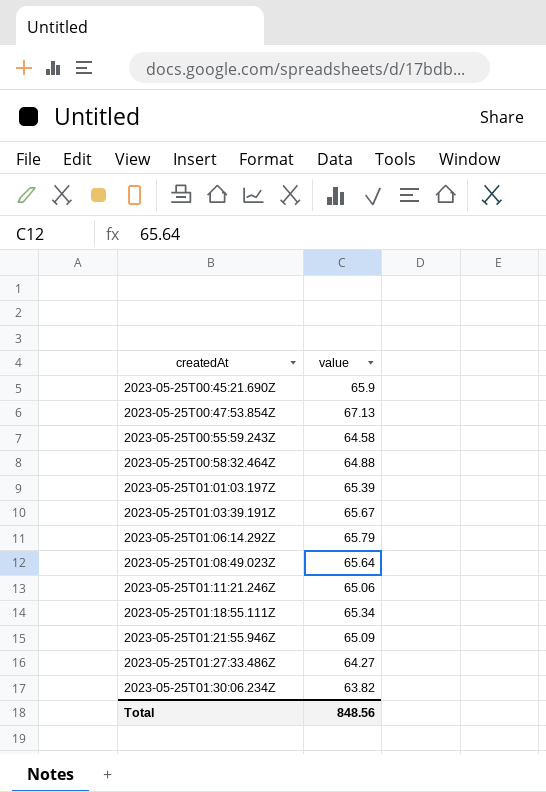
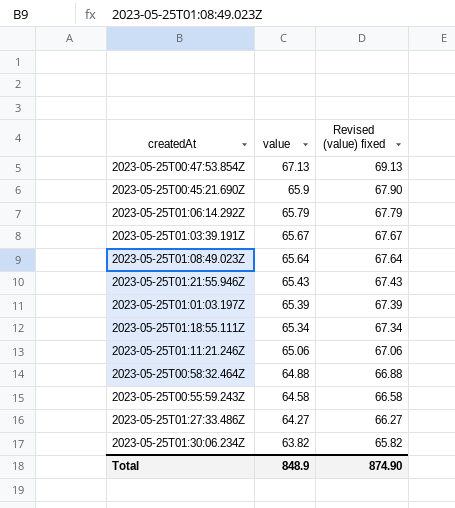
row order: createdAt ascending -> value descending
column Revised (value) fixed | formula: none -> [value] + 2
2023-05-25T01:21:55.946Z | value: 65.09 -> 65.43
Total | value: 848.56 -> 848.9

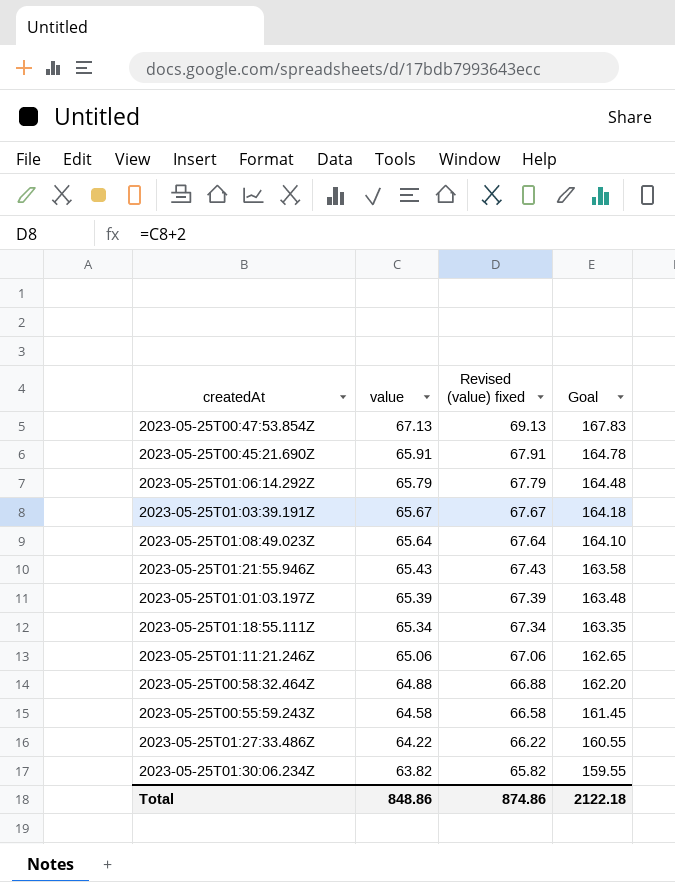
column Goal | formula: none -> [value] * 2.5
2023-05-25T00:45:21.690Z | value: 65.9 -> 65.91
2023-05-25T00:45:21.690Z | Revised (value) fixed: 67.90 -> 67.91
2023-05-25T01:27:33.486Z | value: 64.27 -> 64.22
2023-05-25T01:27:33.486Z | Revised (value) fixed: 66.27 -> 66.22
Total | value: 848.9 -> 848.86
Total | Revised (value) fixed: 874.90 -> 874.86

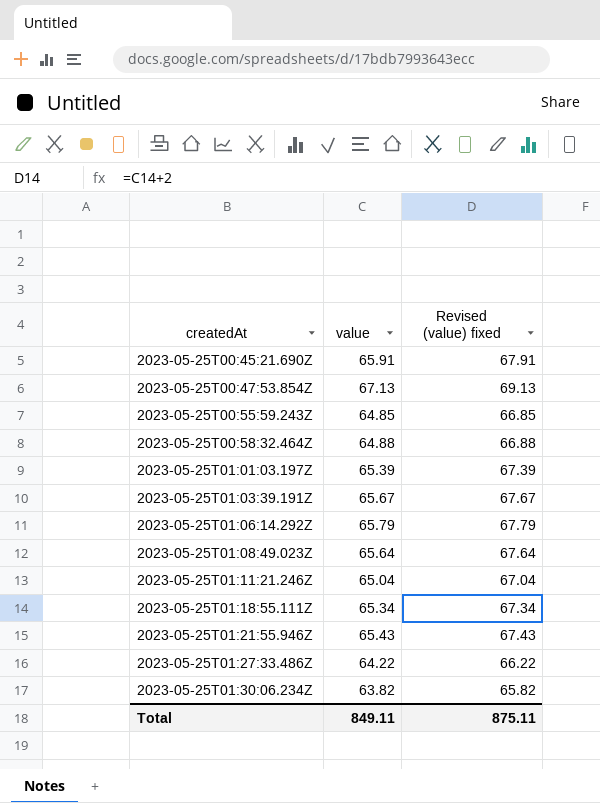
row order: value descending -> createdAt ascending
column Goal | formula: [value] * 2.5 -> none
2023-05-25T00:55:59.243Z | value: 64.58 -> 64.85
2023-05-25T00:55:59.243Z | Revised (value) fixed: 66.58 -> 66.85
2023-05-25T01:11:21.246Z | value: 65.06 -> 65.04
2023-05-25T01:11:21.246Z | Revised (value) fixed: 67.06 -> 67.04
Total | value: 848.86 -> 849.11
Total | Revised (value) fixed: 874.86 -> 875.11

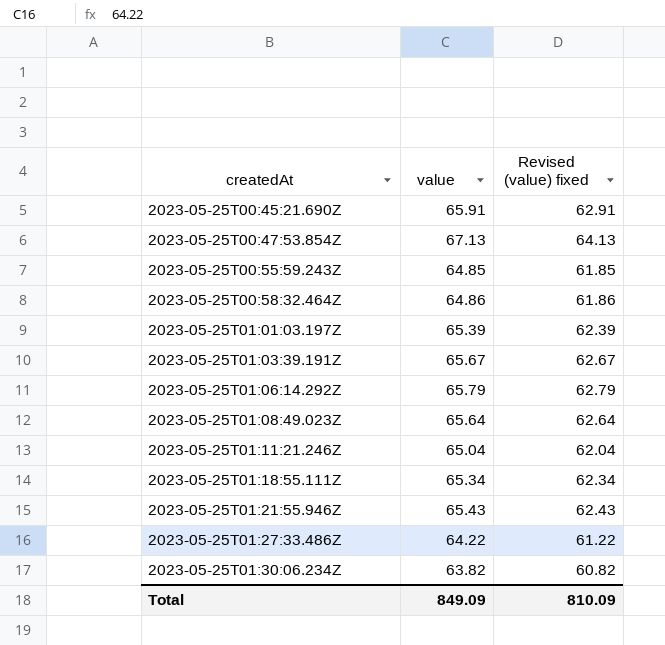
column Revised (value) fixed | formula: [value] + 2 -> [value] - 3
2023-05-25T00:58:32.464Z | value: 64.88 -> 64.86
Total | value: 849.11 -> 849.09
Total | Revised (value) fixed: 875.11 -> 810.09

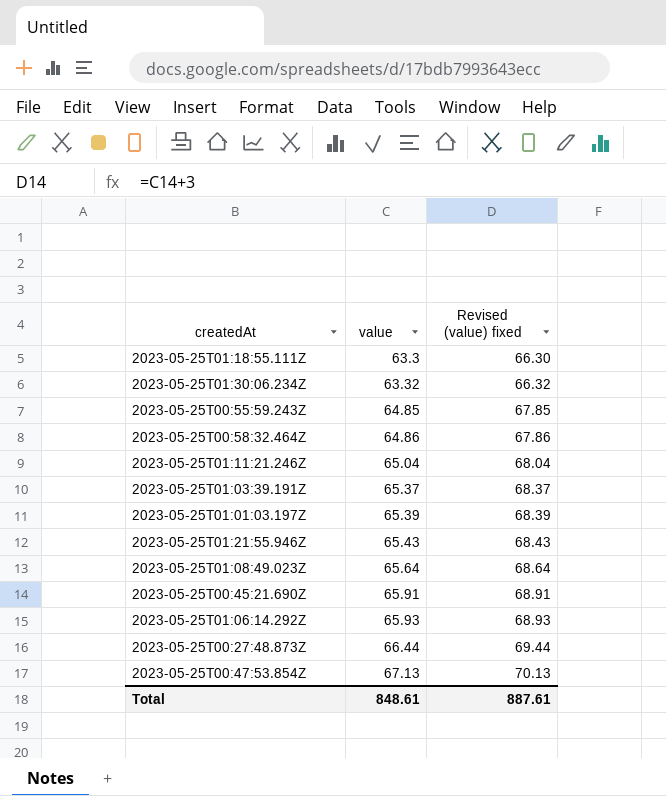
row order: createdAt ascending -> value ascending
column Revised (value) fixed | formula: [value] - 3 -> [value] + 3
row 2023-05-25T01:27:33.486Z: 64.22 | 61.22 -> none
2023-05-25T01:18:55.111Z | value: 65.34 -> 63.3
2023-05-25T01:30:06.234Z | value: 63.82 -> 63.32
2023-05-25T01:03:39.191Z | value: 65.67 -> 65.37
2023-05-25T01:06:14.292Z | value: 65.79 -> 65.93
row 2023-05-25T00:27:48.873Z: none -> 66.44 | 69.44
Total | value: 849.09 -> 848.61
Total | Revised (value) fixed: 810.09 -> 887.61

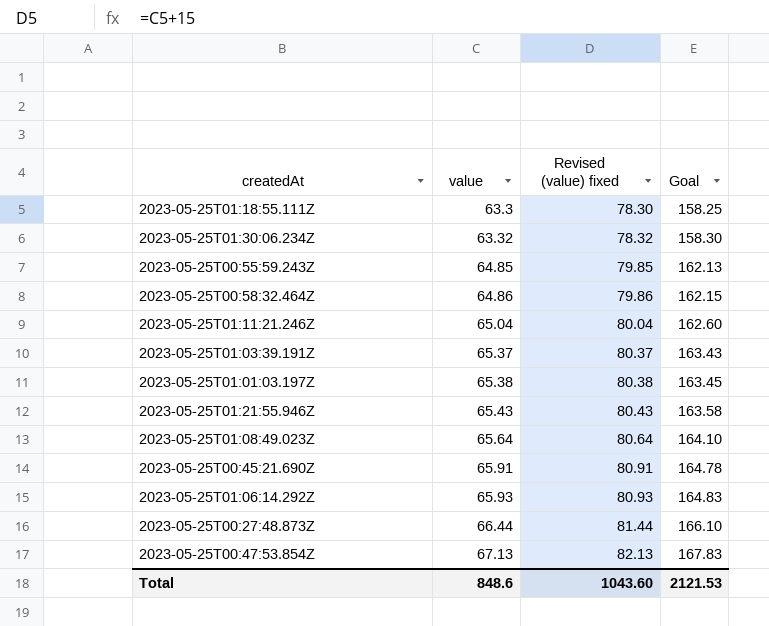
column Revised (value) fixed | formula: [value] + 3 -> [value] + 15
column Goal | formula: none -> [value] * 2.5
2023-05-25T01:01:03.197Z | value: 65.39 -> 65.38
Total | value: 848.61 -> 848.6
Total | Revised (value) fixed: 887.61 -> 1043.60

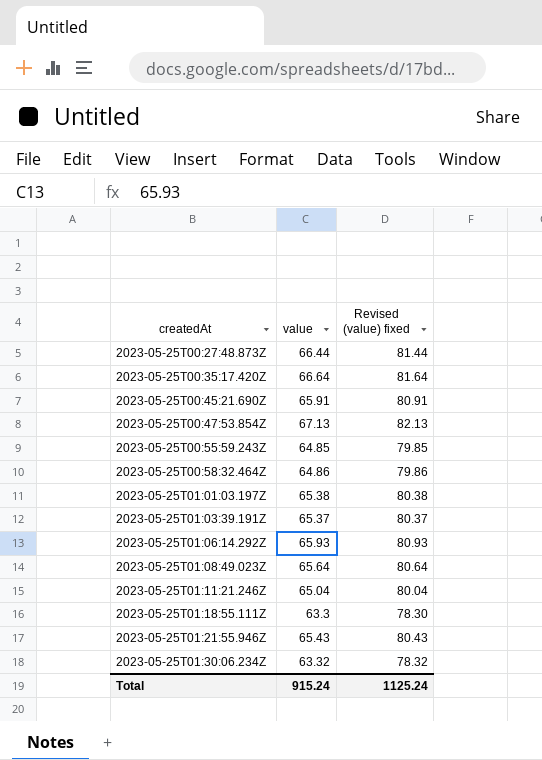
row order: value ascending -> createdAt ascending
column Goal | formula: [value] * 2.5 -> none
row 2023-05-25T00:35:17.420Z: none -> 66.64 | 81.64
Total | value: 848.6 -> 915.24
Total | Revised (value) fixed: 1043.60 -> 1125.24

